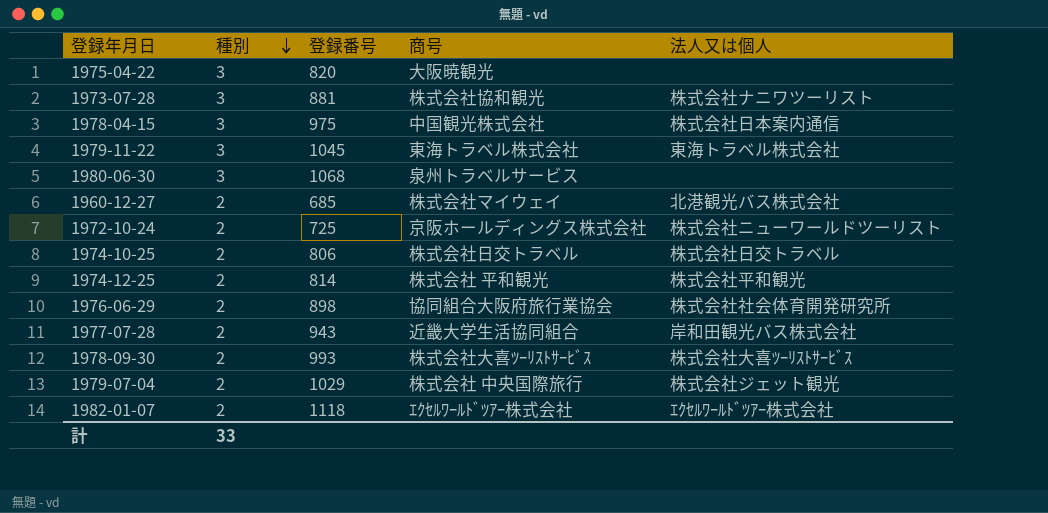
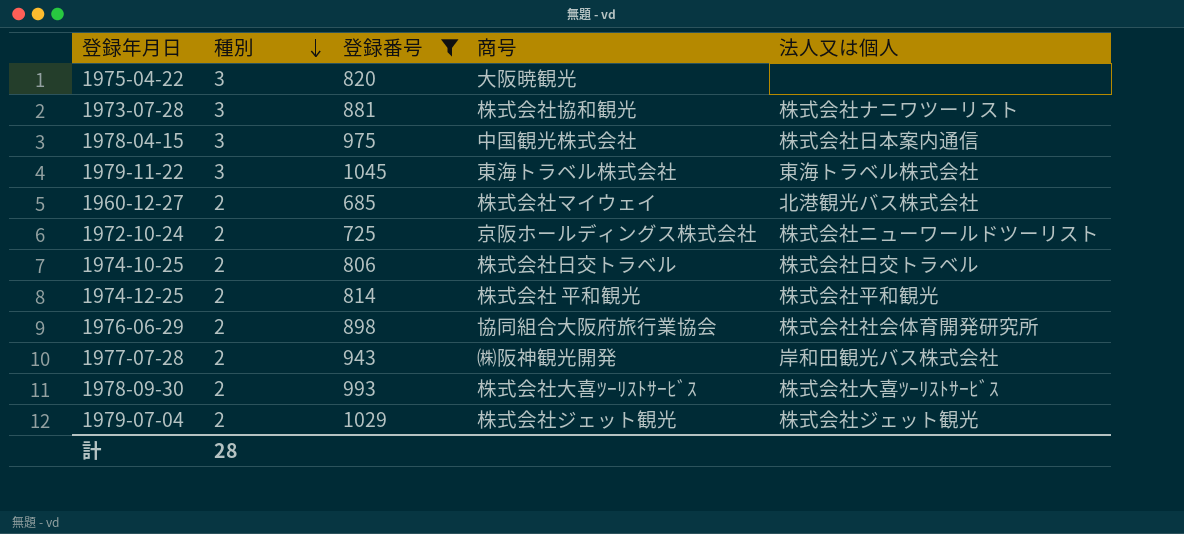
filter: none -> 登録番号 <= 1045
1977-07-28 | 商号: 近畿大学生活協同組合 -> ㈱阪神観光開発
1979-07-04 | 商号: 株式会社 中央国際旅行 -> 株式会社ジェット観光
計 | 種別: 33 -> 28

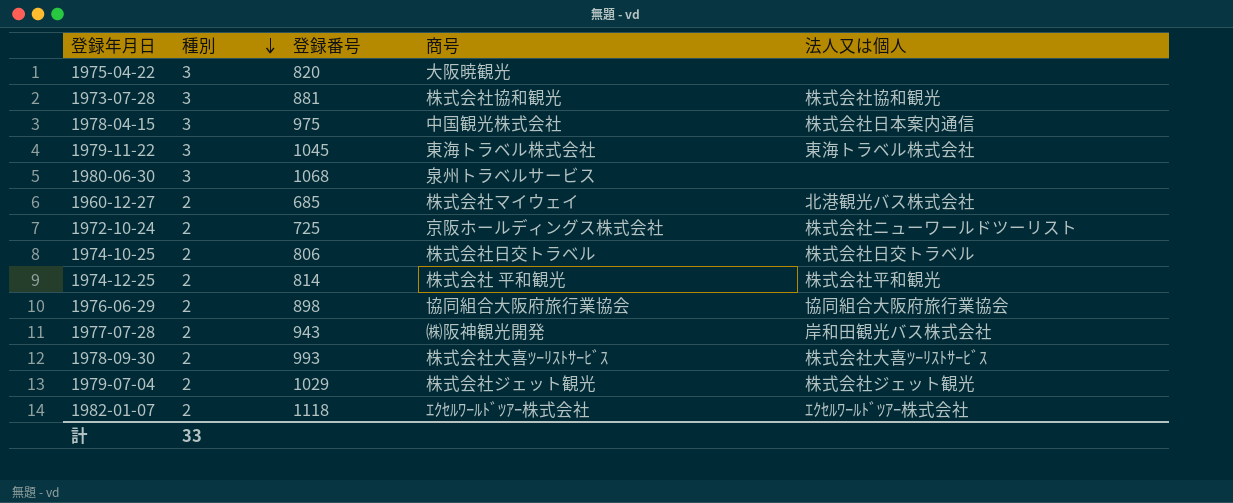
filter: 登録番号 <= 1045 -> none
1973-07-28 | 法人又は個人: 株式会社ナニワツーリスト -> 株式会社協和観光
1976-06-29 | 法人又は個人: 株式会社社会体育開発研究所 -> 協同組合大阪府旅行業協会
計 | 種別: 28 -> 33

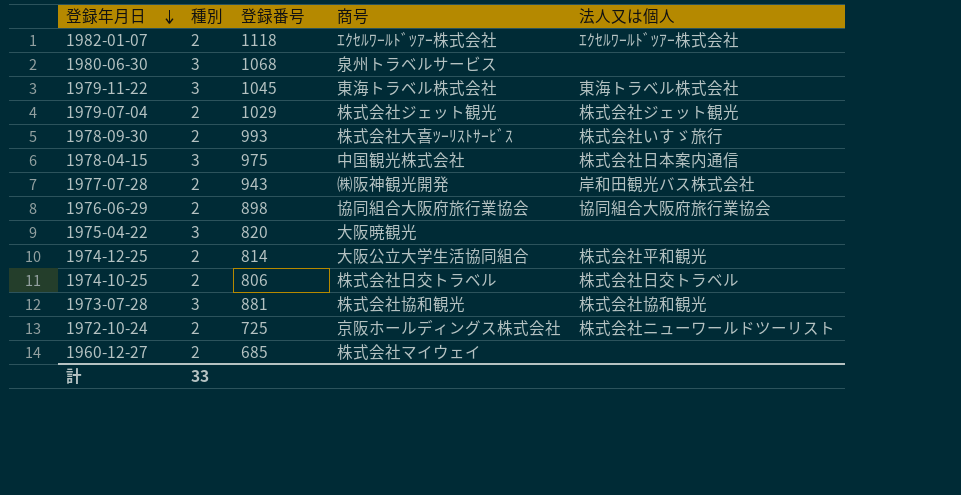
row order: 種別 descending -> 登録年月日 descending
1978-09-30 | 法人又は個人: 株式会社大喜ﾂｰﾘｽﾄｻｰﾋﾞｽ -> 株式会社いすゞ旅行
1974-12-25 | 商号: 株式会社 平和観光 -> 大阪公立大学生活協同組合
1960-12-27 | 法人又は個人: 北港観光バス株式会社 -> none

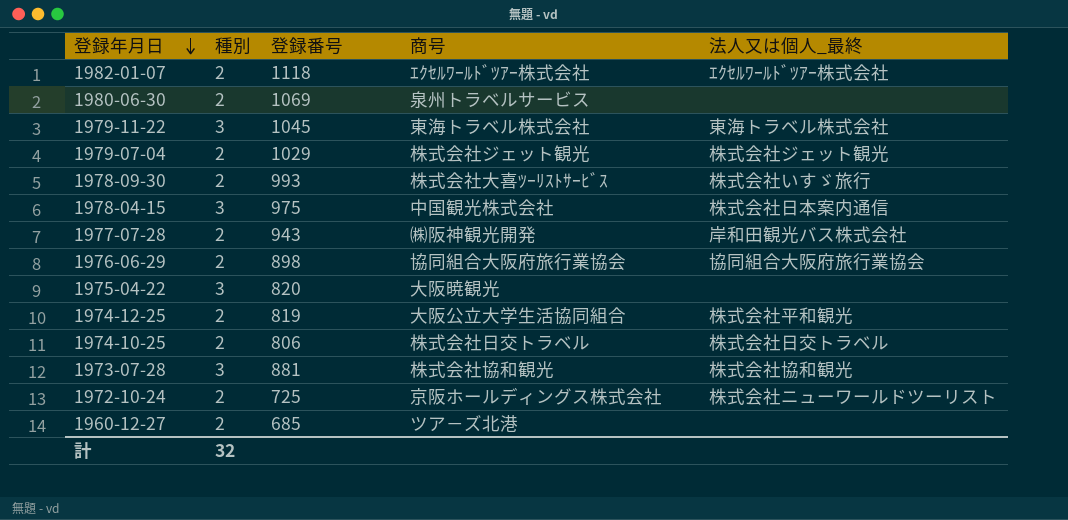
column name: 法人又は個人 -> 法人又は個人_最終
1980-06-30 | 種別: 3 -> 2
1980-06-30 | 登録番号: 1068 -> 1069
1974-12-25 | 登録番号: 814 -> 819
1960-12-27 | 商号: 株式会社マイウェイ -> ツア－ズ北港
計 | 種別: 33 -> 32

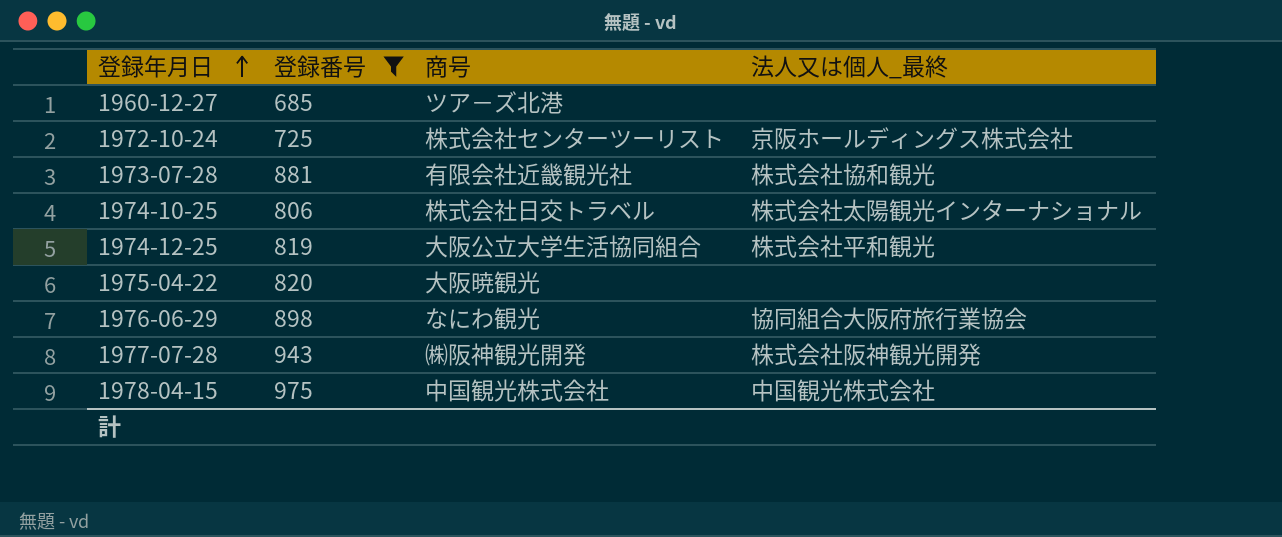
filter: none -> 登録番号 <= 975
row order: 登録年月日 descending -> 登録年月日 ascending
column 種別 | position: 2 -> none
1972-10-24 | 商号: 京阪ホールディングス株式会社 -> 株式会社センターツーリスト
1972-10-24 | 法人又は個人_最終: 株式会社ニューワールドツーリスト -> 京阪ホールディングス株式会社
1973-07-28 | 商号: 株式会社協和観光 -> 有限会社近畿観光社
1974-10-25 | 法人又は個人_最終: 株式会社日交トラベル -> 株式会社太陽観光インターナショナル
1976-06-29 | 商号: 協同組合大阪府旅行業協会 -> なにわ観光
1977-07-28 | 法人又は個人_最終: 岸和田観光バス株式会社 -> 株式会社阪神観光開発
1978-04-15 | 法人又は個人_最終: 株式会社日本案内通信 -> 中国観光株式会社

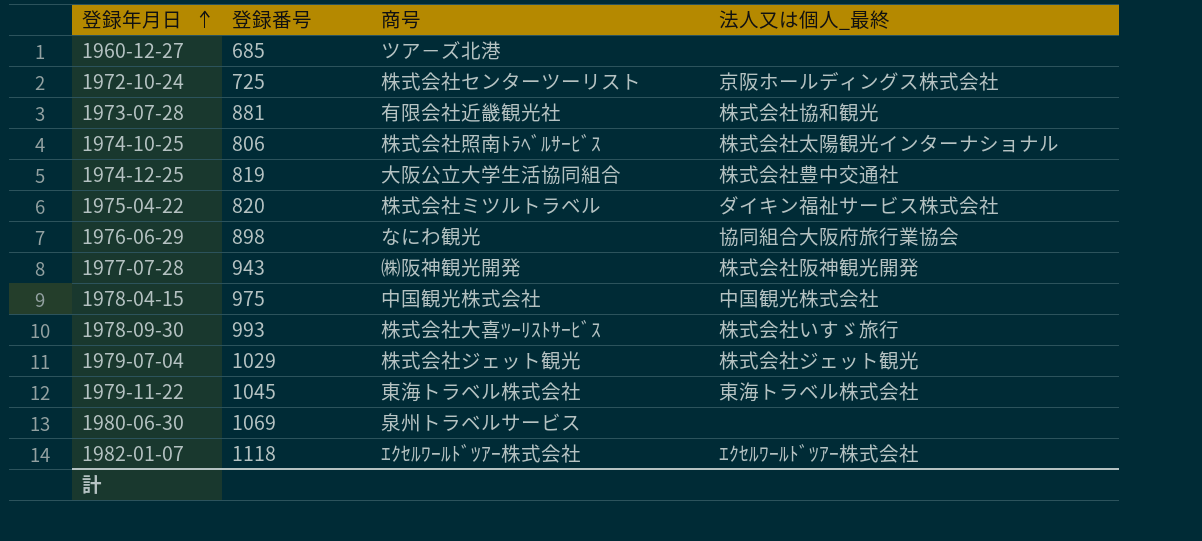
filter: 登録番号 <= 975 -> none
1974-10-25 | 商号: 株式会社日交トラベル -> 株式会社照南ﾄﾗﾍﾞﾙｻｰﾋﾞｽ
1974-12-25 | 法人又は個人_最終: 株式会社平和観光 -> 株式会社豊中交通社
1975-04-22 | 商号: 大阪暁観光 -> 株式会社ミツルトラベル
1975-04-22 | 法人又は個人_最終: none -> ダイキン福祉サービス株式会社

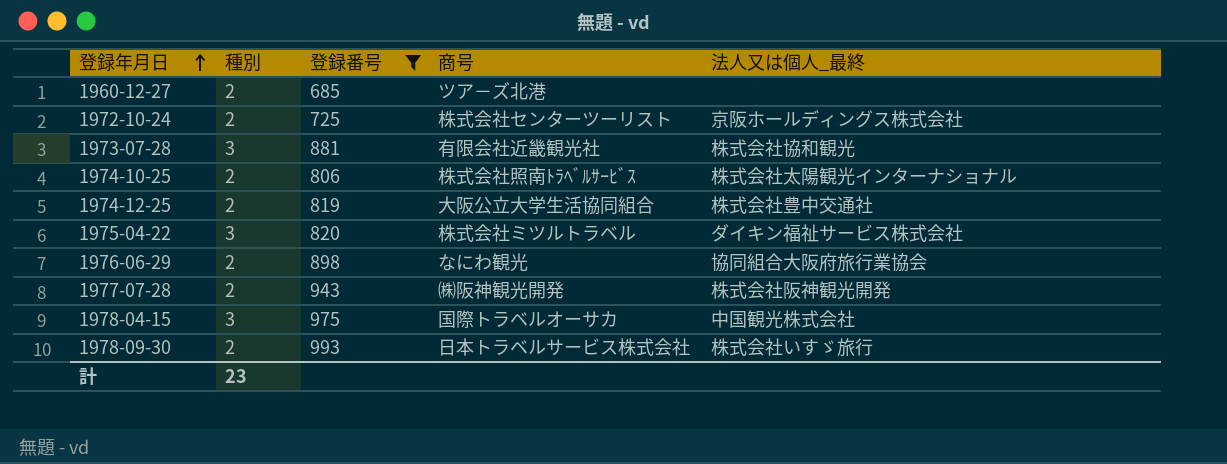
filter: none -> 登録番号 <= 993
column 種別 | position: none -> 2
1978-04-15 | 商号: 中国観光株式会社 -> 国際トラベルオーサカ
1978-09-30 | 商号: 株式会社大喜ﾂｰﾘｽﾄｻｰﾋﾞｽ -> 日本トラベルサービス株式会社

